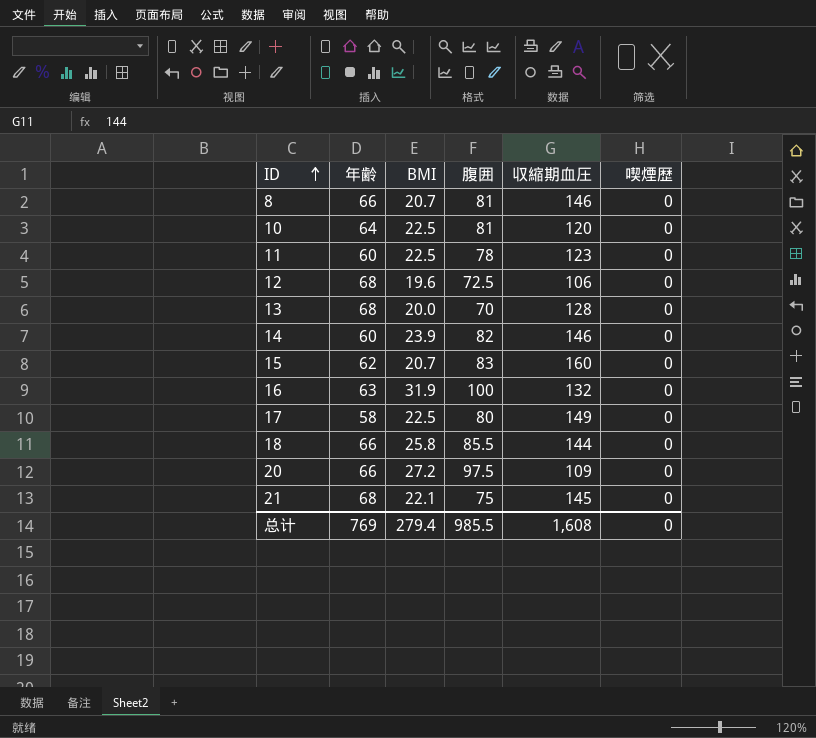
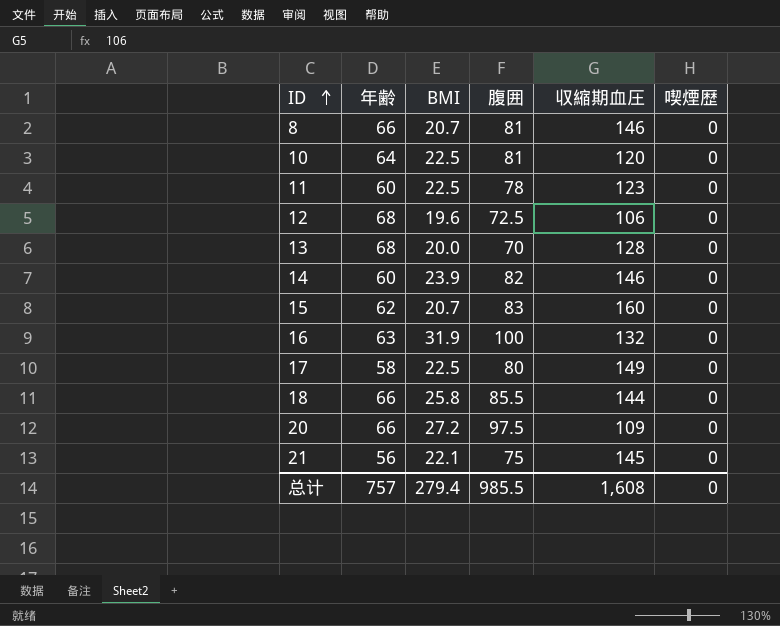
21 | 年齢: 68 -> 56
总计 | 年齢: 769 -> 757

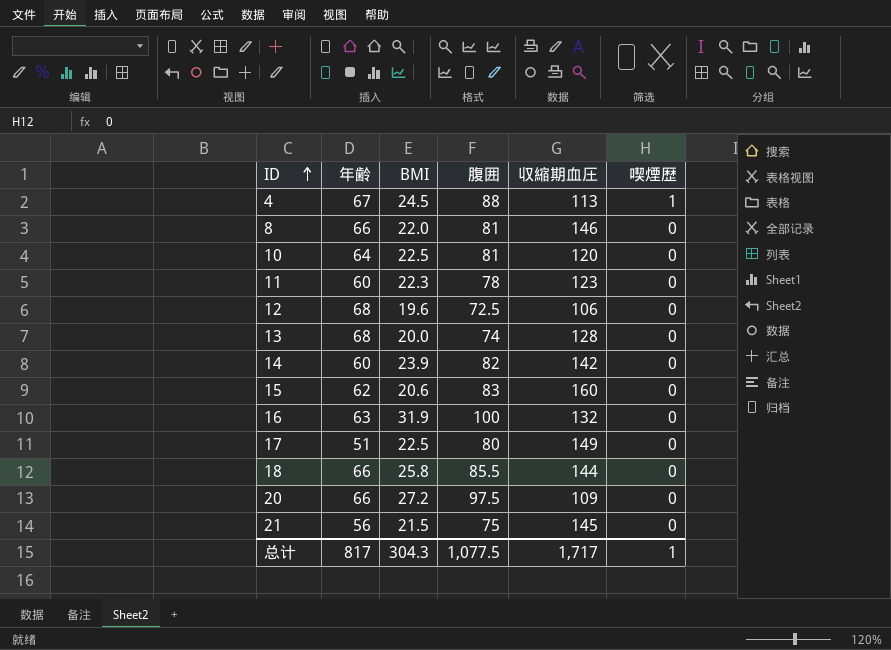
row 4: none -> 67 | 24.5 | 88 | 113 | 1
8 | BMI: 20.7 -> 22.0
11 | BMI: 22.5 -> 22.3
13 | 腹囲: 70 -> 74
14 | 収縮期血圧: 146 -> 142
15 | BMI: 20.7 -> 20.6
17 | 年齢: 58 -> 51
21 | BMI: 22.1 -> 21.5
总计 | 年齢: 757 -> 817
总计 | BMI: 279.4 -> 304.3
总计 | 腹囲: 985.5 -> 1,077.5
总计 | 収縮期血圧: 1,608 -> 1,717
总计 | 喫煙歴: 0 -> 1

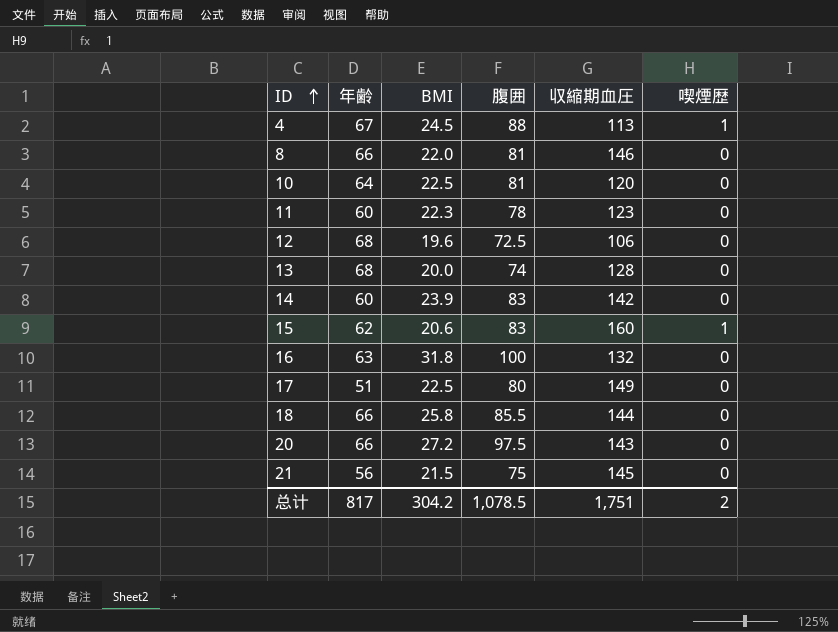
14 | 腹囲: 82 -> 83
15 | 喫煙歴: 0 -> 1
16 | BMI: 31.9 -> 31.8
20 | 収縮期血圧: 109 -> 143
总计 | BMI: 304.3 -> 304.2
总计 | 腹囲: 1,077.5 -> 1,078.5
总计 | 収縮期血圧: 1,717 -> 1,751
总计 | 喫煙歴: 1 -> 2

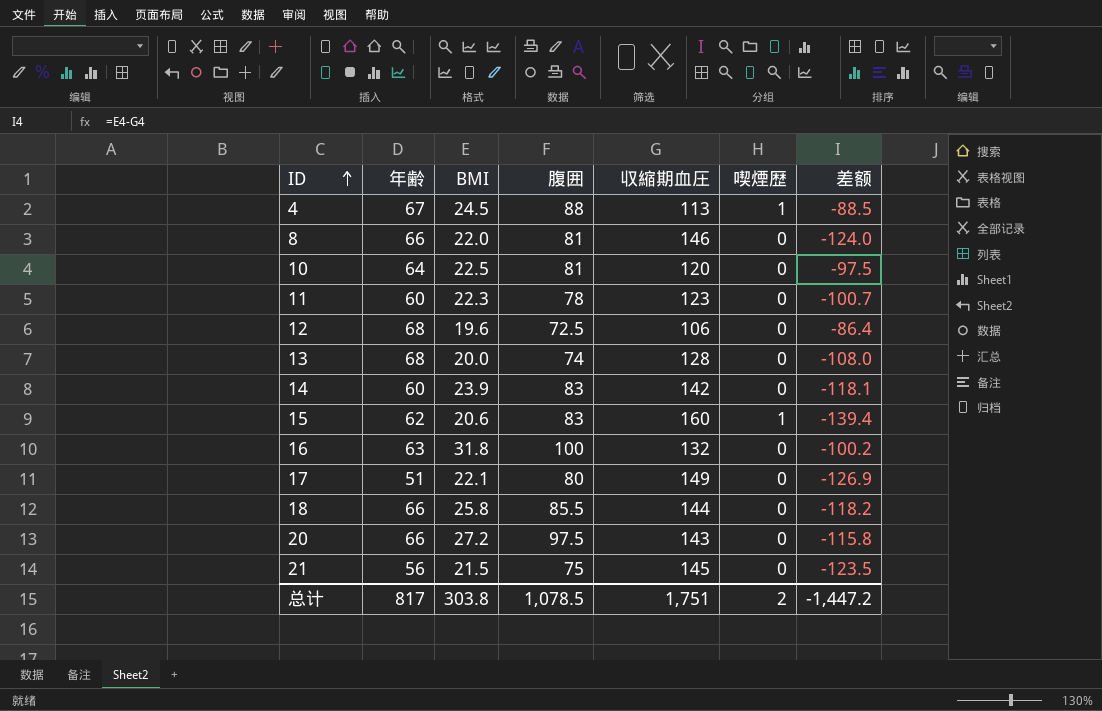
column 差额 | formula: none -> [BMI] - [収縮期血圧]
17 | BMI: 22.5 -> 22.1
总计 | BMI: 304.2 -> 303.8

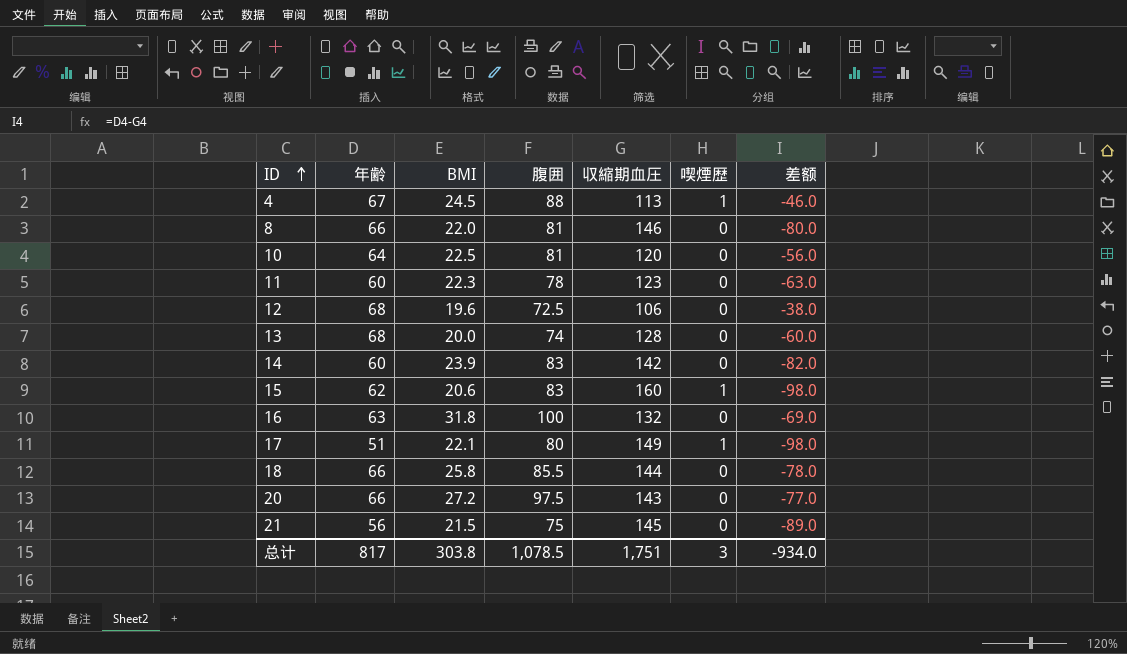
column 差额 | formula: [BMI] - [収縮期血圧] -> [年齢] - [収縮期血圧]
17 | 喫煙歴: 0 -> 1
总计 | 喫煙歴: 2 -> 3
总计 | 差额: -1,447.2 -> -934.0

